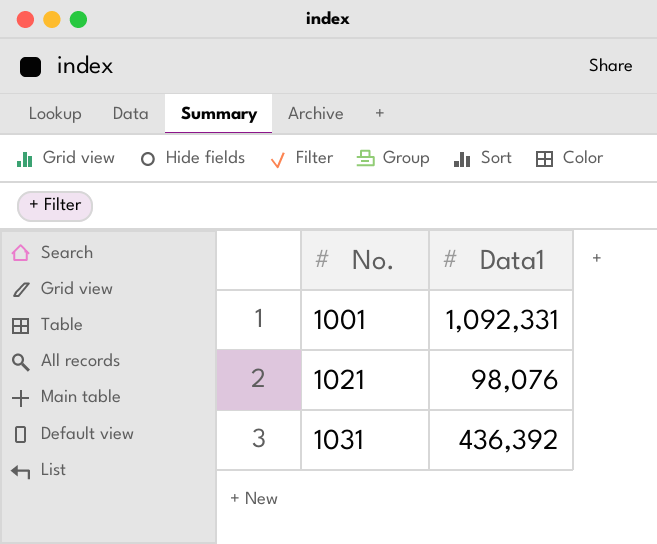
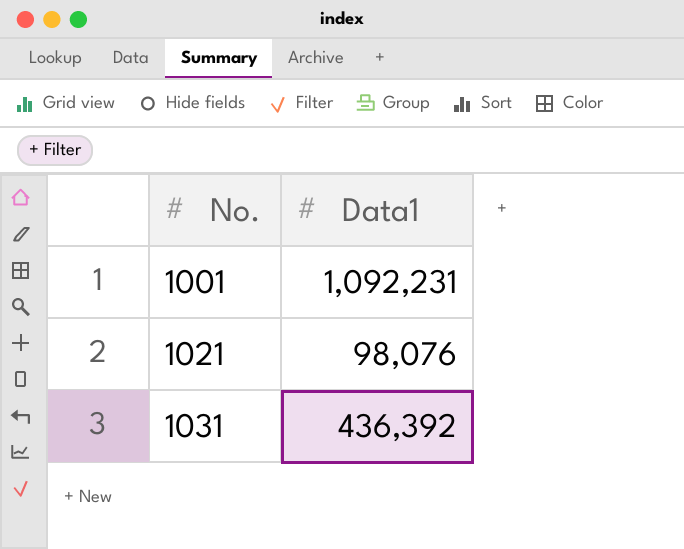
1001 | Data1: 1,092,331 -> 1,092,231

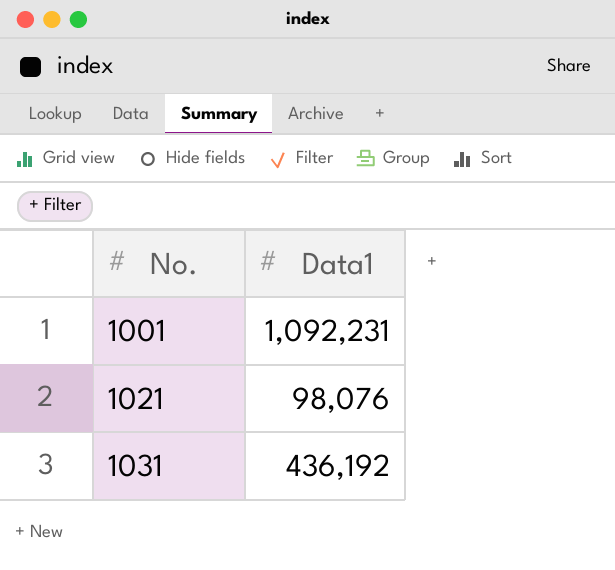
1031 | Data1: 436,392 -> 436,192

